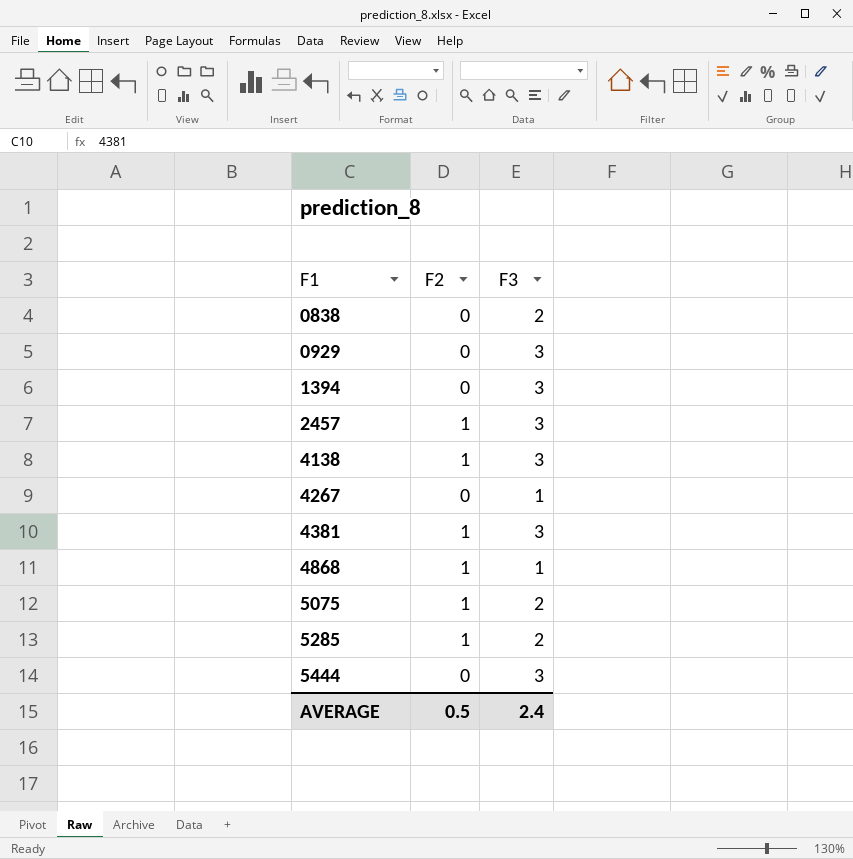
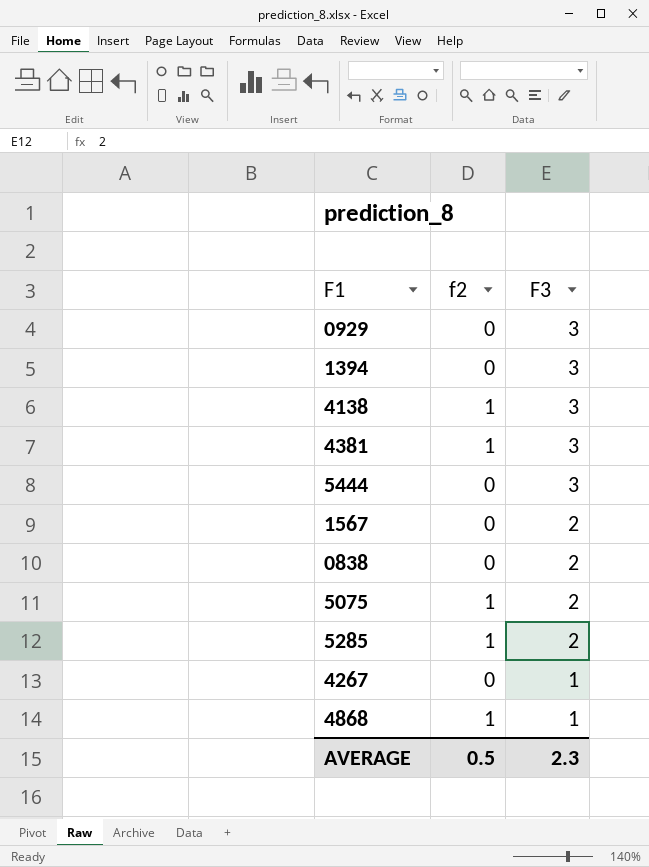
row order: F1 ascending -> F3 descending
column name: F2 -> f2
row 2457: 1 | 3 -> none
row 1567: none -> 0 | 2
AVERAGE | F3: 2.4 -> 2.3

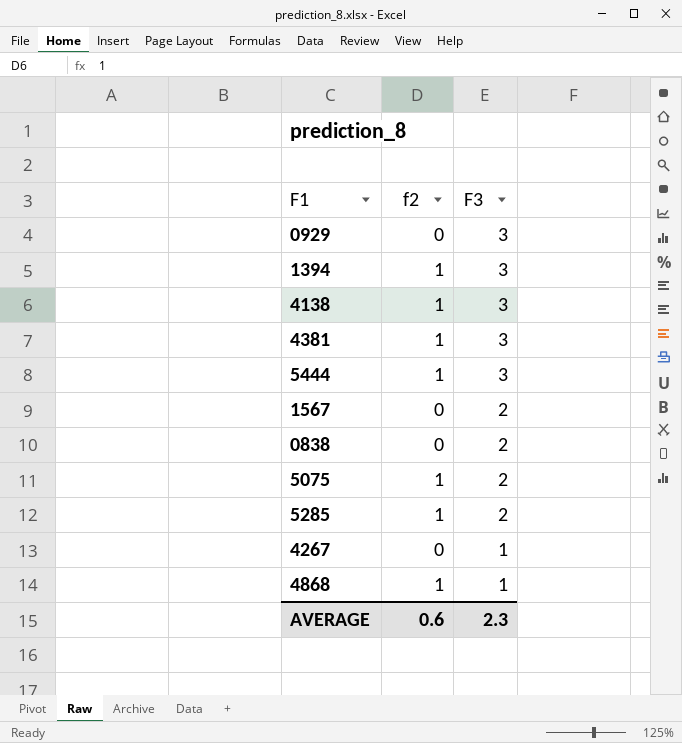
1394 | f2: 0 -> 1
5444 | f2: 0 -> 1
AVERAGE | f2: 0.5 -> 0.6

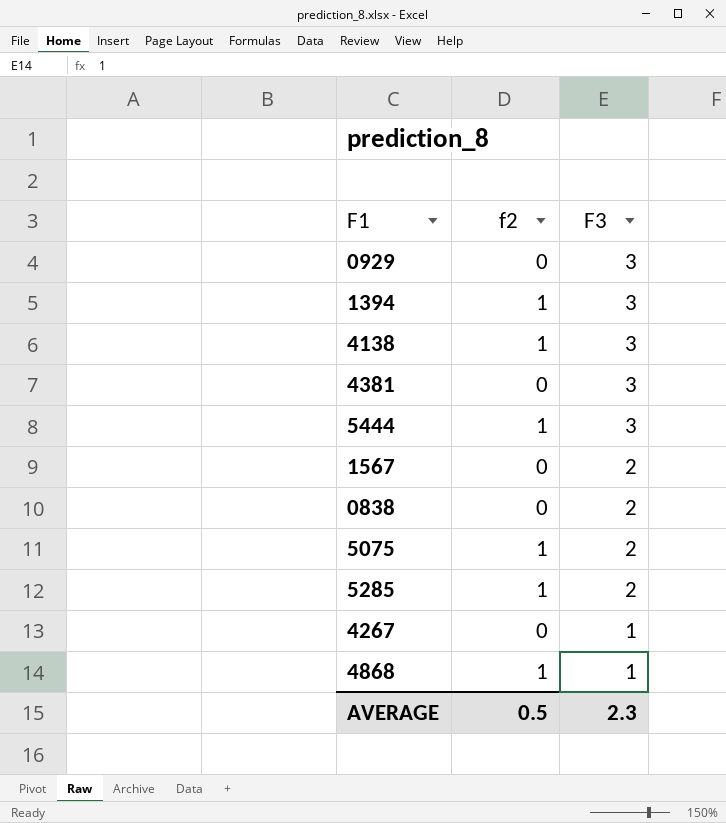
4381 | f2: 1 -> 0
AVERAGE | f2: 0.6 -> 0.5

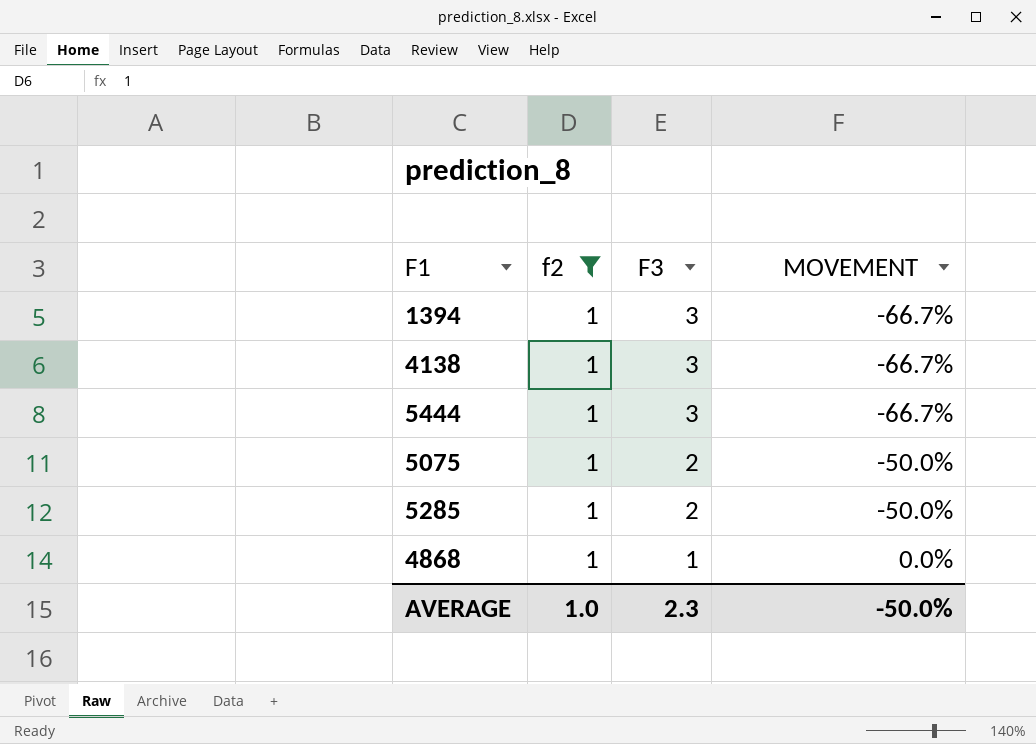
filter: none -> f2 = 1
column MOVEMENT | formula: none -> ([f2] - [F3]) / [F3]
AVERAGE | f2: 0.5 -> 1.0

